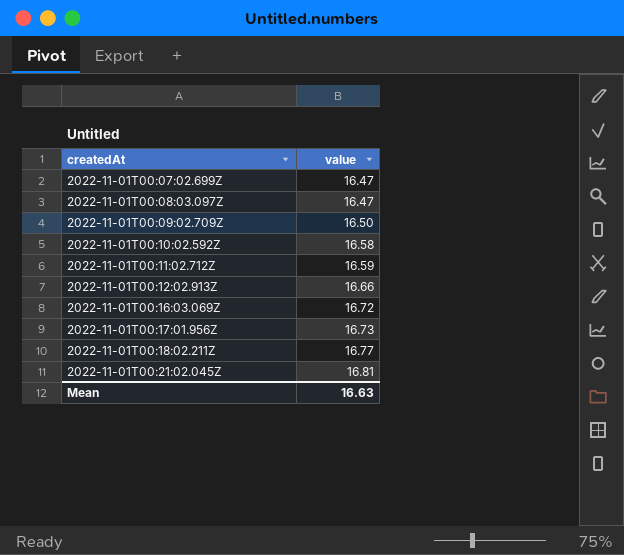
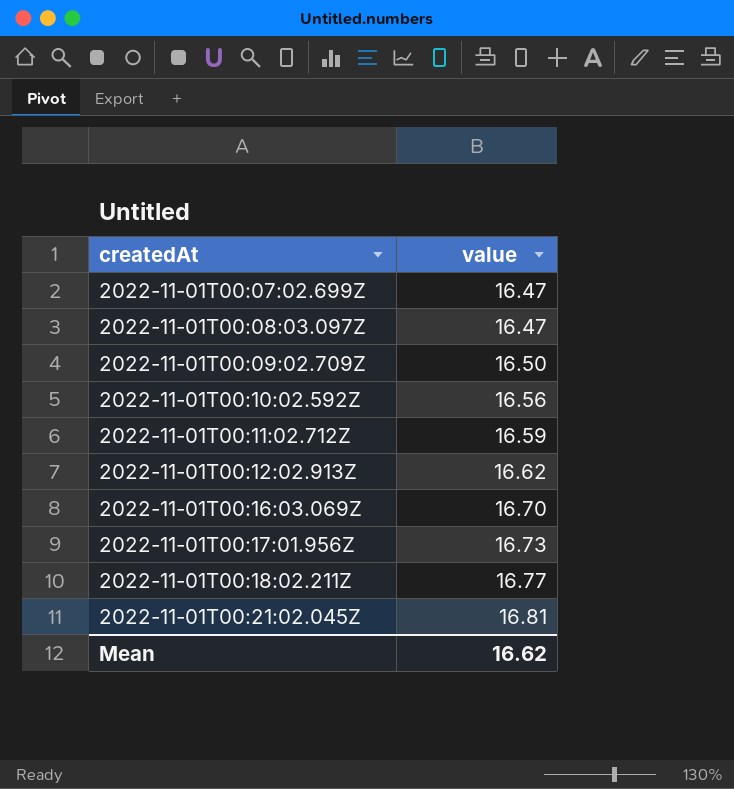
2022-11-01T00:10:02.592Z | value: 16.58 -> 16.56
2022-11-01T00:12:02.913Z | value: 16.66 -> 16.62
2022-11-01T00:16:03.069Z | value: 16.72 -> 16.70
Mean | value: 16.63 -> 16.62

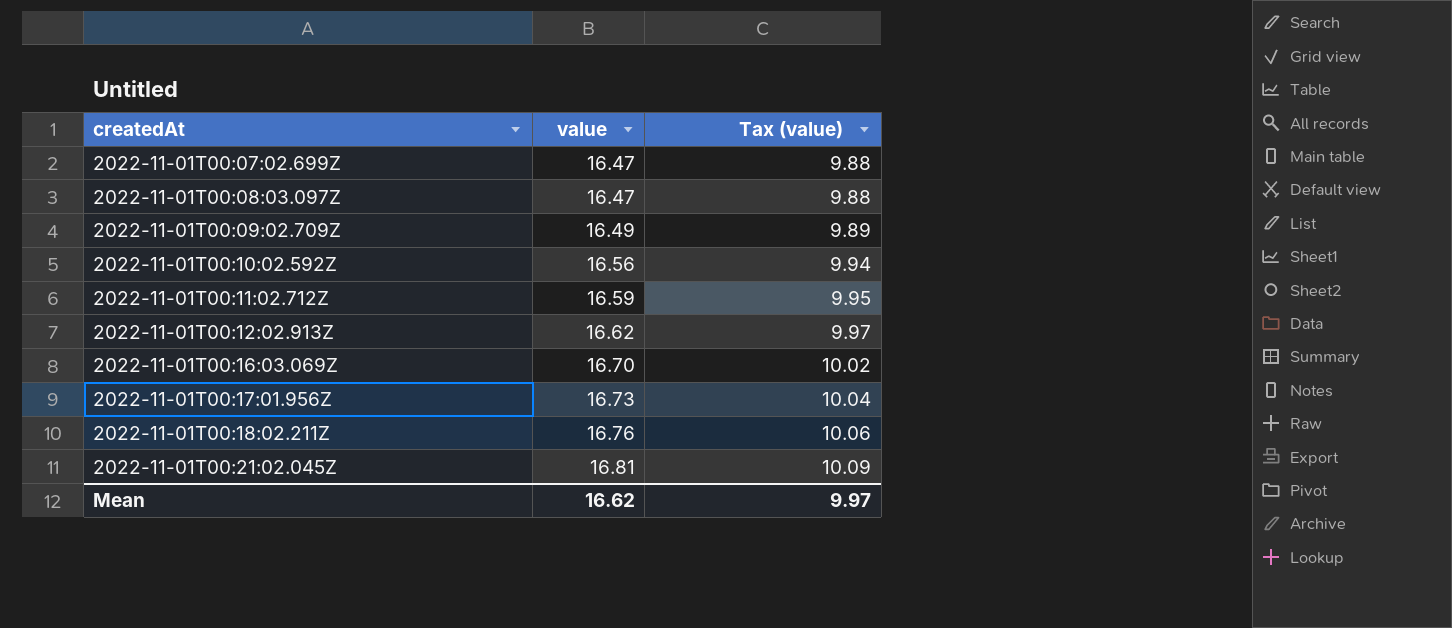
column Tax (value) | formula: none -> [value] * 0.6
2022-11-01T00:09:02.709Z | value: 16.50 -> 16.49
2022-11-01T00:18:02.211Z | value: 16.77 -> 16.76

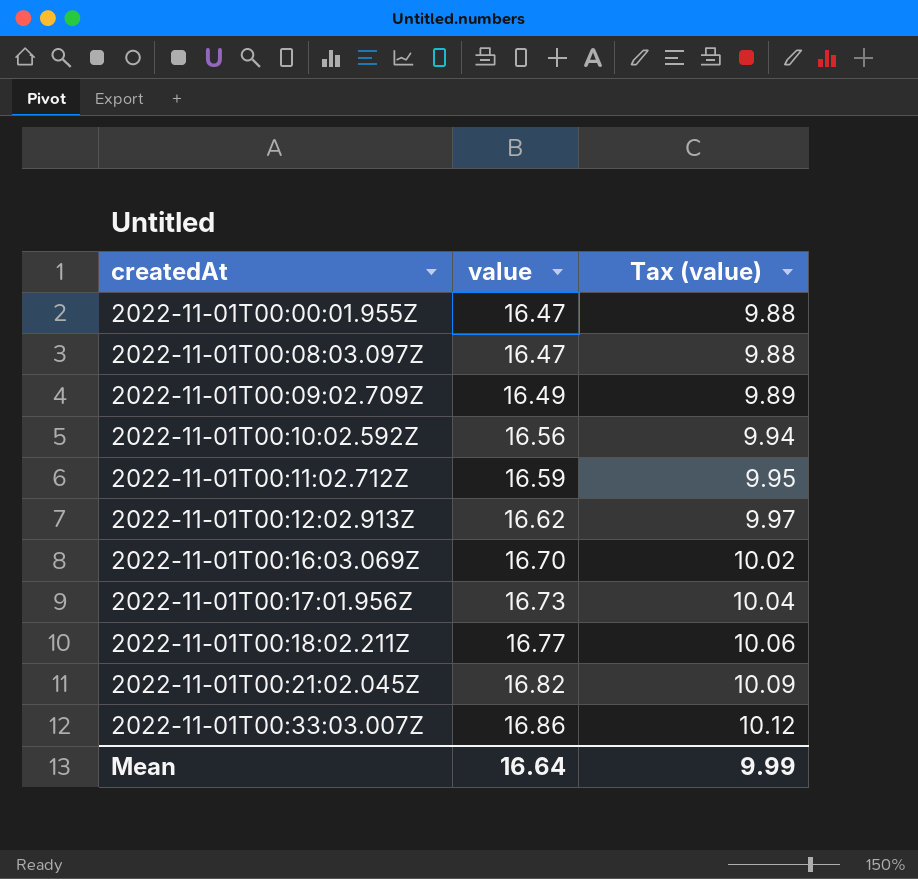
row 2022-11-01T00:07:02.699Z: 16.47 | 9.88 -> none
row 2022-11-01T00:00:01.955Z: none -> 16.47 | 9.88
2022-11-01T00:18:02.211Z | value: 16.76 -> 16.77
2022-11-01T00:21:02.045Z | value: 16.81 -> 16.82
row 2022-11-01T00:33:03.007Z: none -> 16.86 | 10.12
Mean | value: 16.62 -> 16.64
Mean | Tax (value): 9.97 -> 9.99

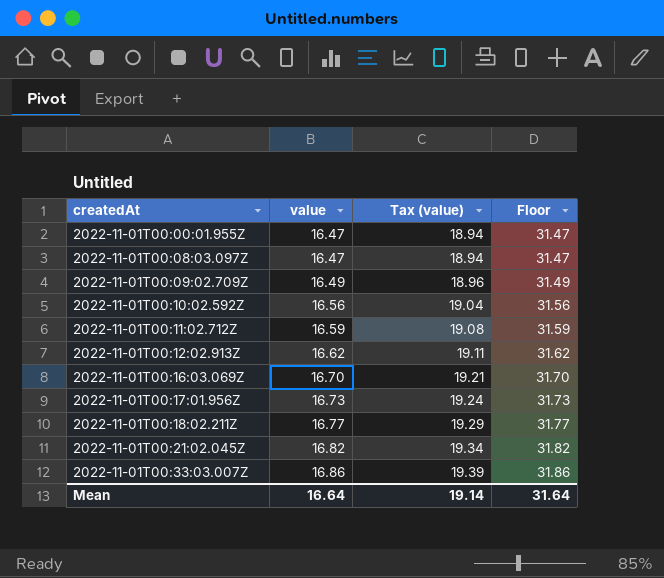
column Tax (value) | formula: [value] * 0.6 -> [value] * 1.15
column Floor | formula: none -> [value] + 15
Mean | Tax (value): 9.99 -> 19.14

